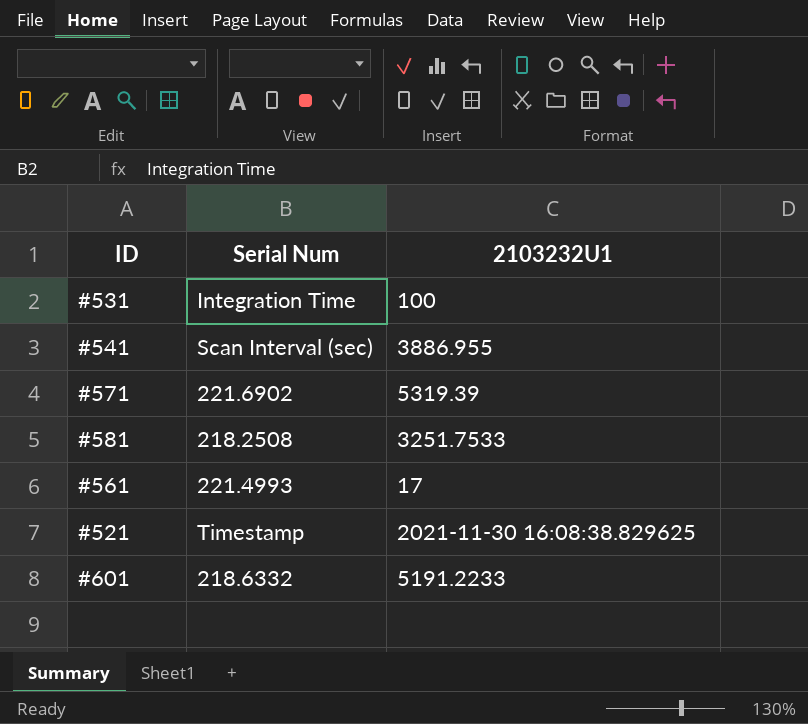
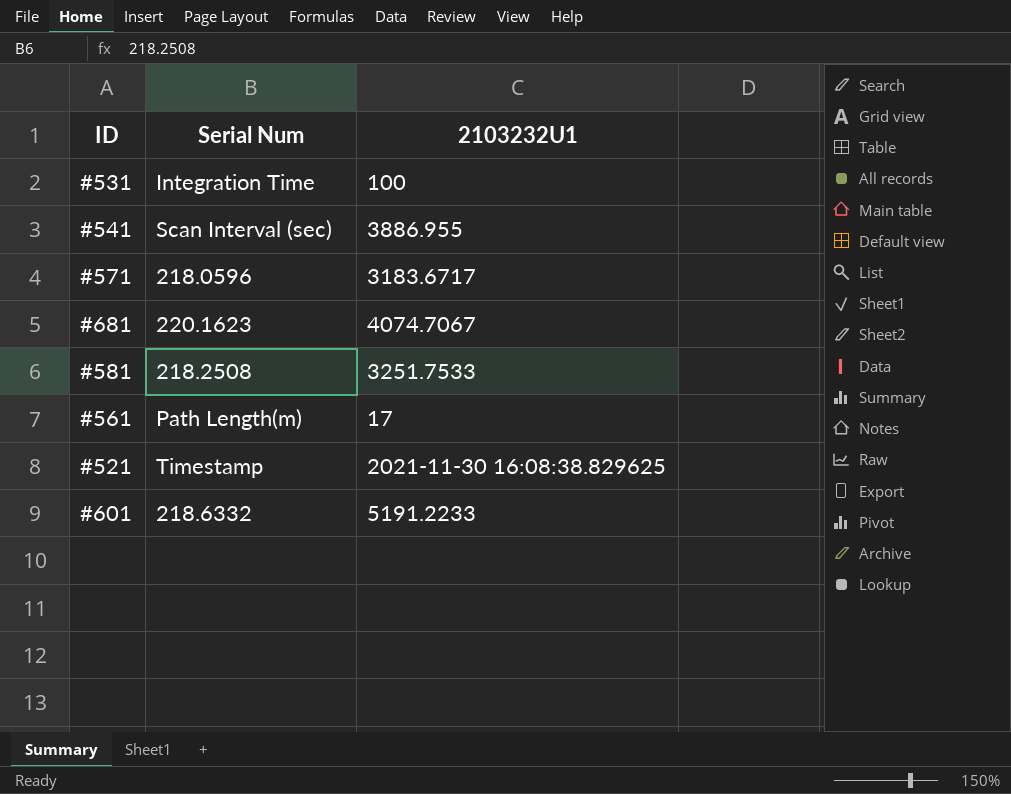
#571 | Serial Num: 221.6902 -> 218.0596
#571 | 2103232U1: 5319.39 -> 3183.6717
row #681: none -> 220.1623 | 4074.7067
#561 | Serial Num: 221.4993 -> Path Length(m)

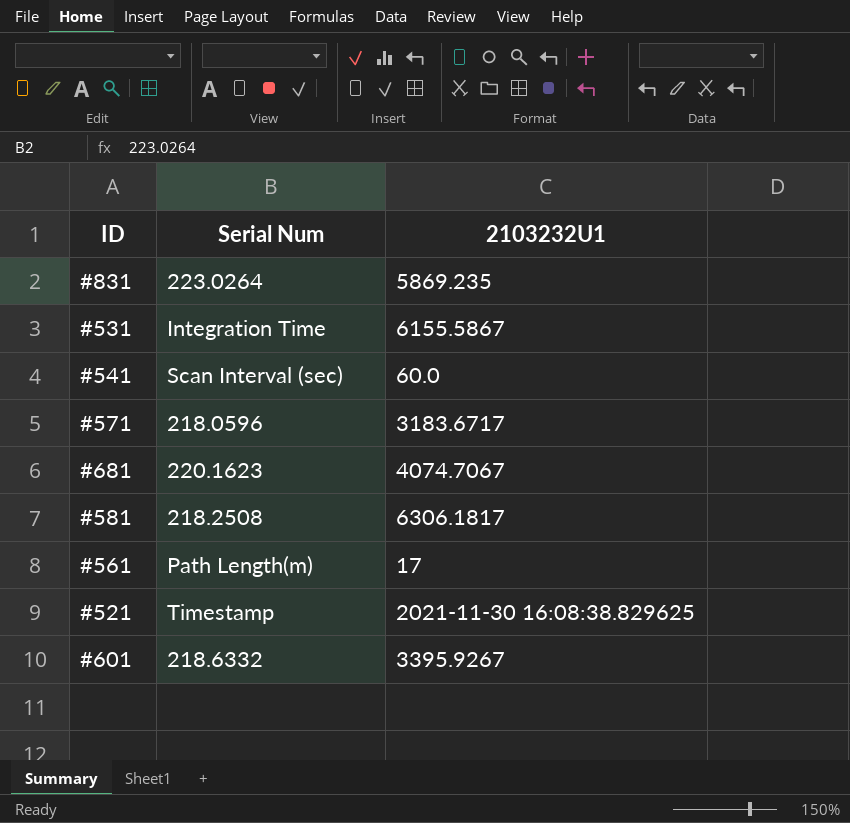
row #831: none -> 223.0264 | 5869.235
#531 | 2103232U1: 100 -> 6155.5867
#541 | 2103232U1: 3886.955 -> 60.0
#581 | 2103232U1: 3251.7533 -> 6306.1817
#601 | 2103232U1: 5191.2233 -> 3395.9267

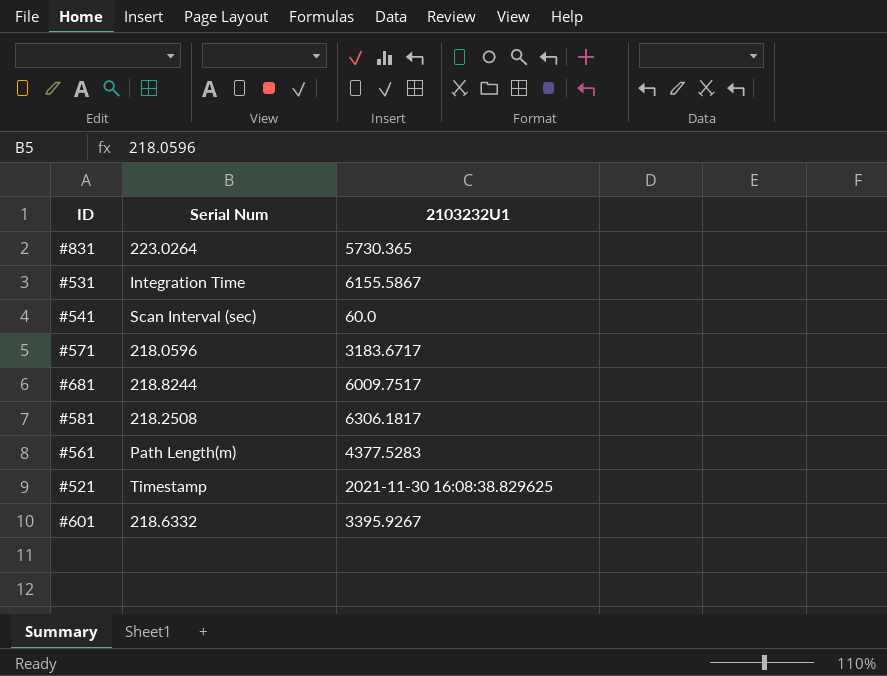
#831 | 2103232U1: 5869.235 -> 5730.365
#681 | Serial Num: 220.1623 -> 218.8244
#681 | 2103232U1: 4074.7067 -> 6009.7517
#561 | 2103232U1: 17 -> 4377.5283

